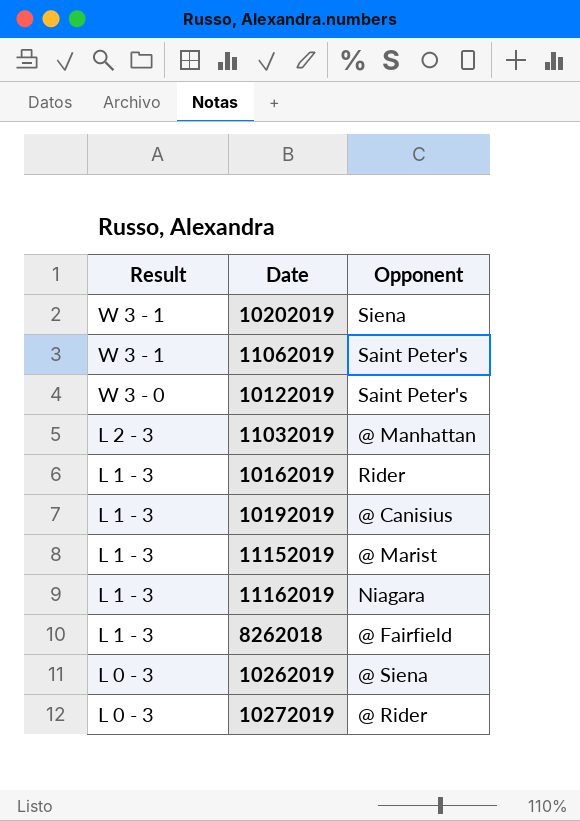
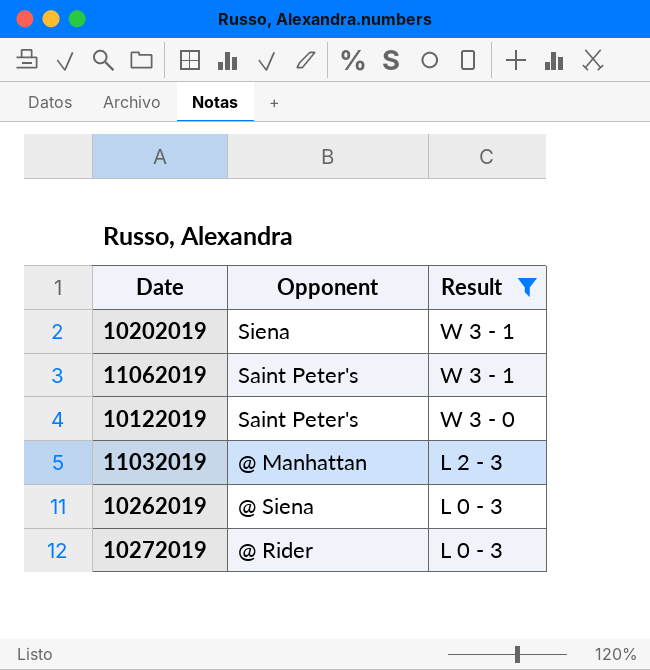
filter: none -> Result != L 1 - 3
column Result | position: 1 -> 3

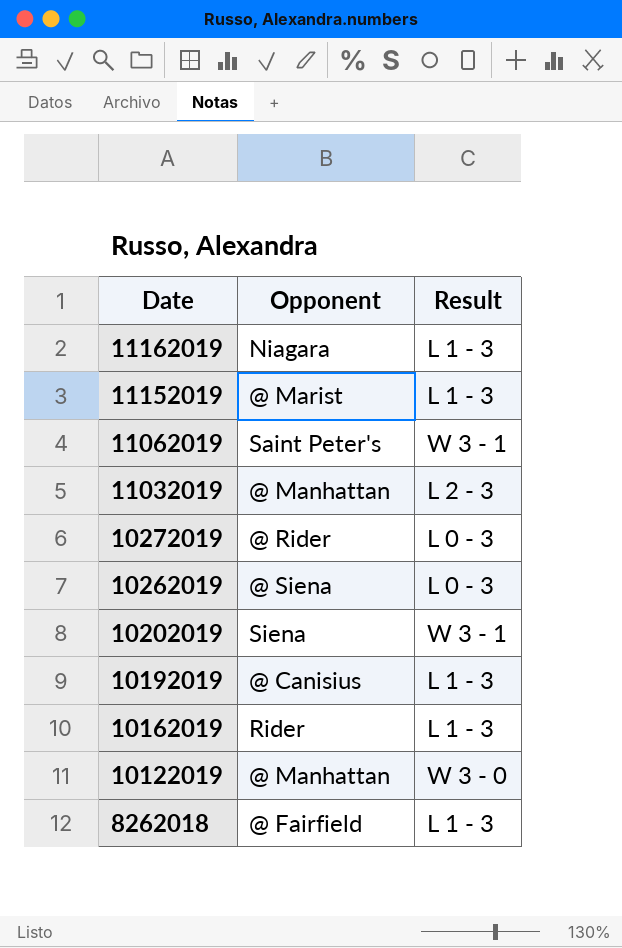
filter: Result != L 1 - 3 -> none
row order: Result descending -> Date descending
10122019 | Opponent: Saint Peter's -> @ Manhattan

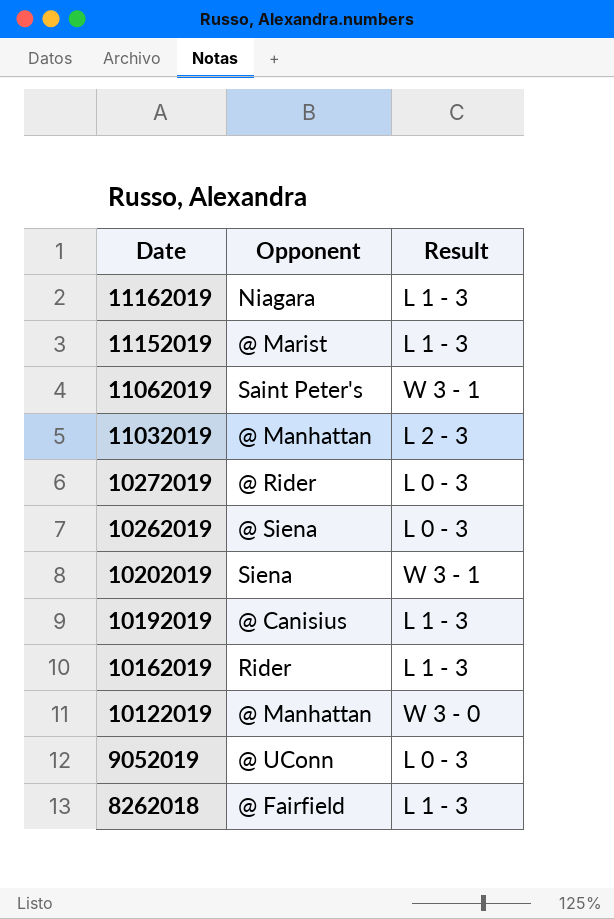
row 9052019: none -> @ UConn | L 0 - 3

